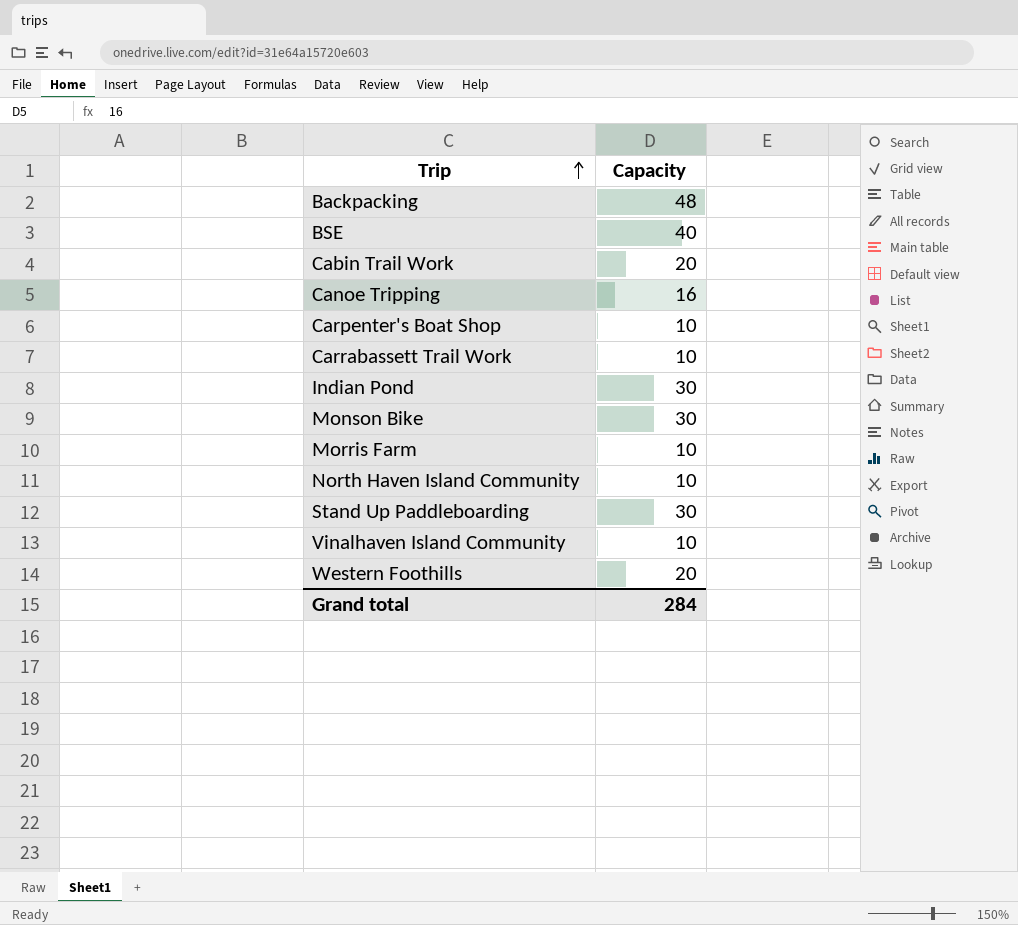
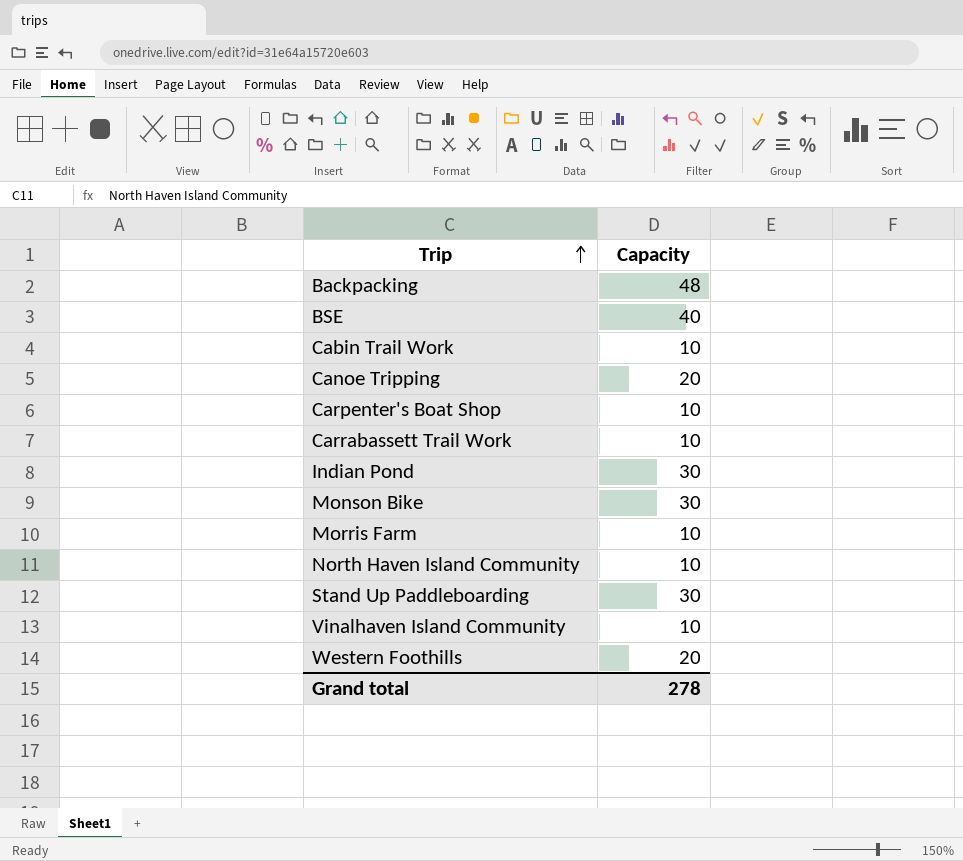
Cabin Trail Work | Capacity: 20 -> 10
Canoe Tripping | Capacity: 16 -> 20
Grand total | Capacity: 284 -> 278

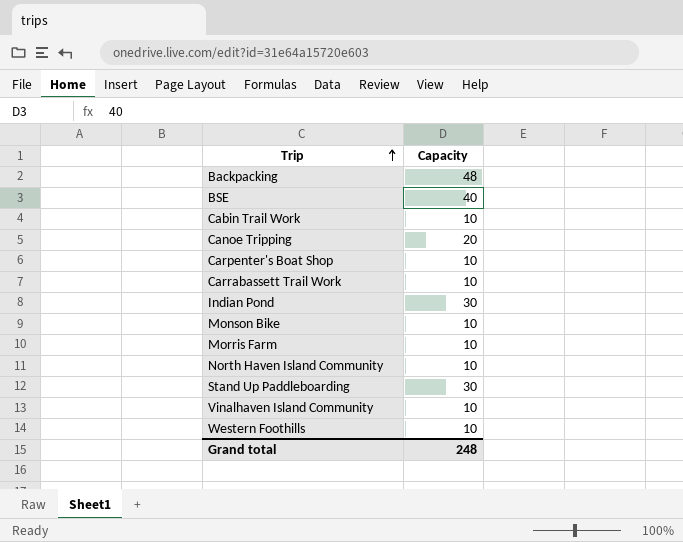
Monson Bike | Capacity: 30 -> 10
Western Foothills | Capacity: 20 -> 10
Grand total | Capacity: 278 -> 248

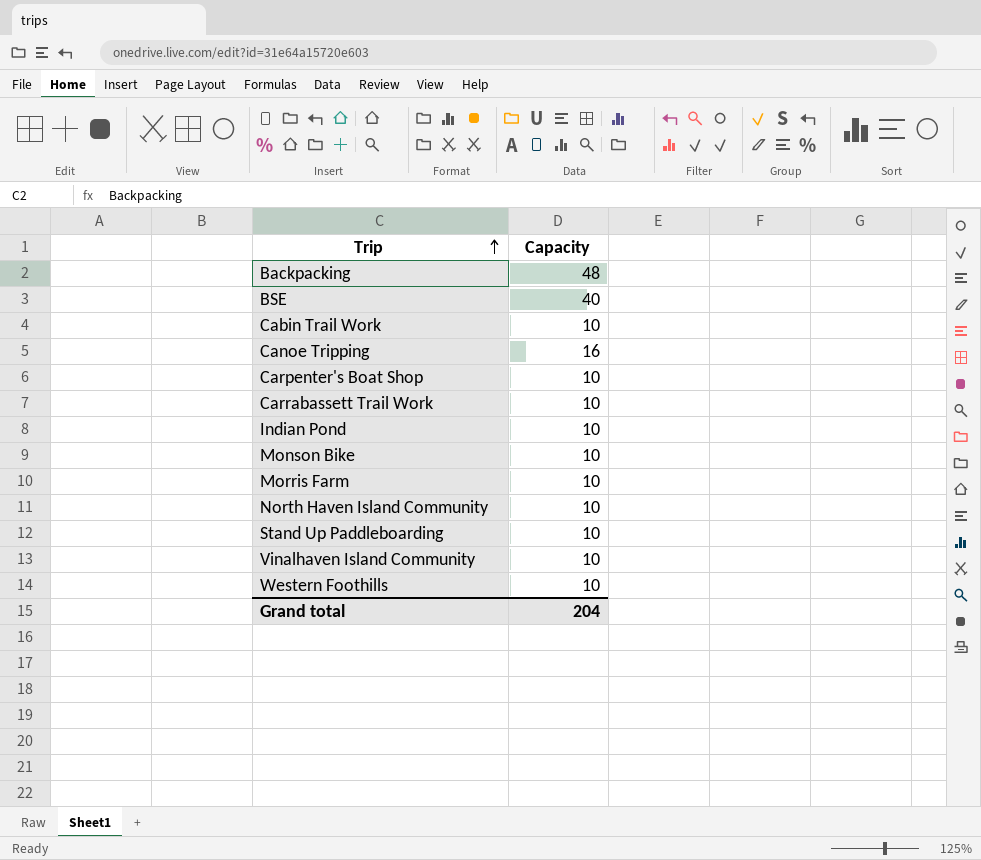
Canoe Tripping | Capacity: 20 -> 16
Indian Pond | Capacity: 30 -> 10
Stand Up Paddleboarding | Capacity: 30 -> 10
Grand total | Capacity: 248 -> 204

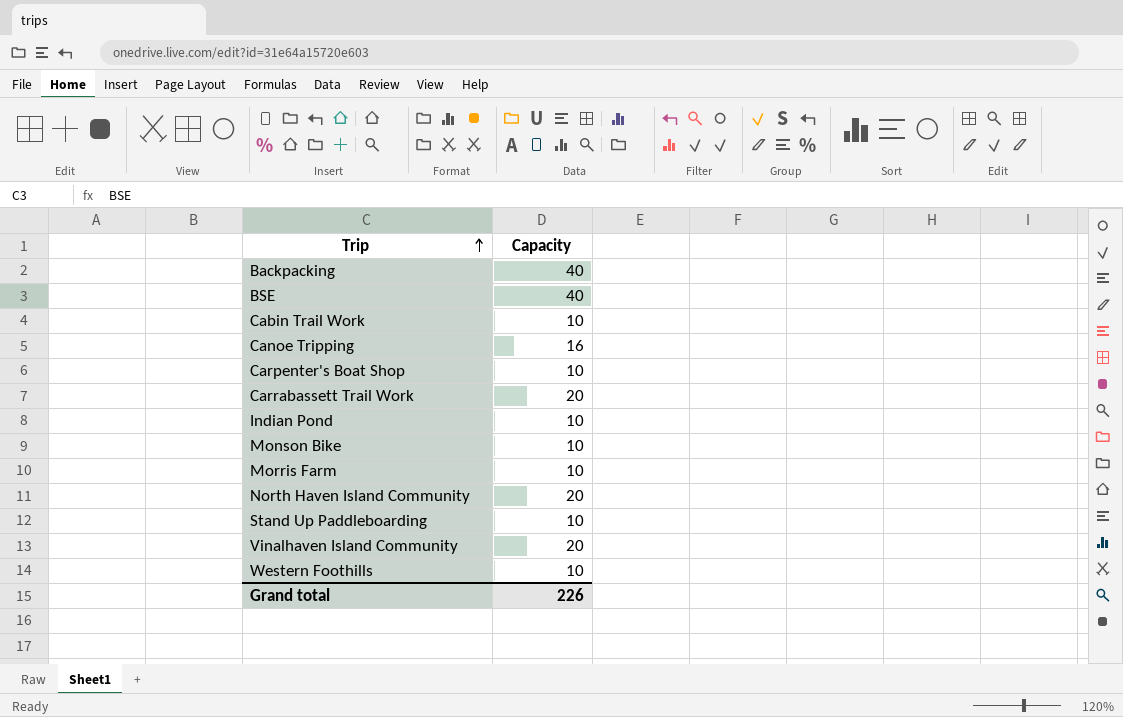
Backpacking | Capacity: 48 -> 40
Carrabassett Trail Work | Capacity: 10 -> 20
North Haven Island Community | Capacity: 10 -> 20
Vinalhaven Island Community | Capacity: 10 -> 20
Grand total | Capacity: 204 -> 226

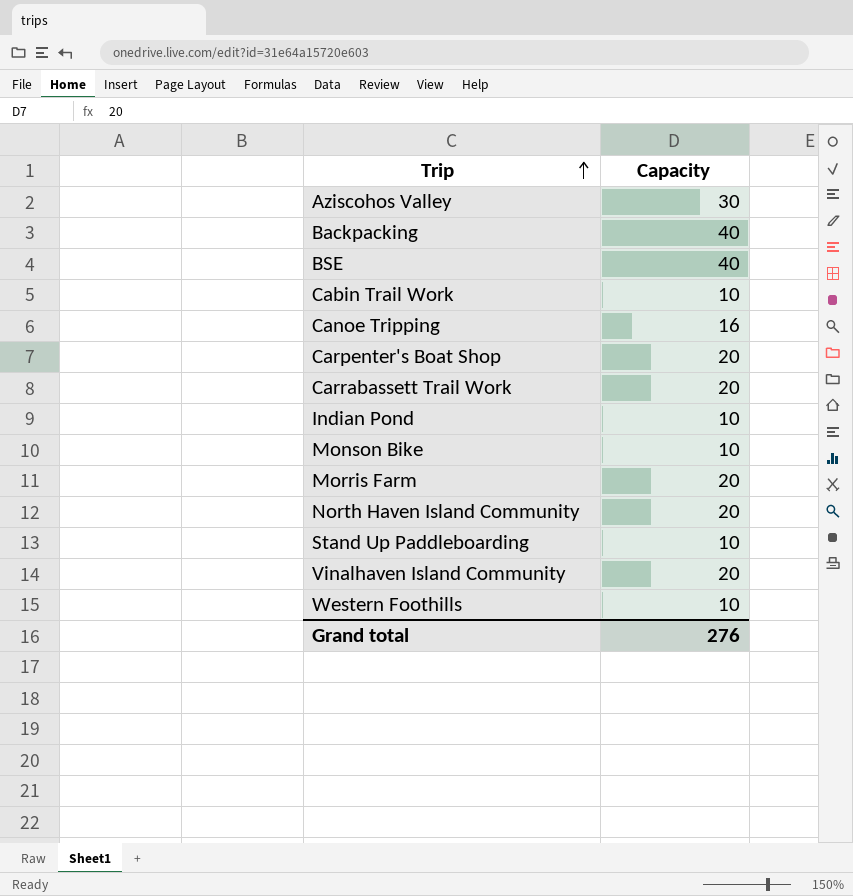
row Aziscohos Valley: none -> 30
Carpenter's Boat Shop | Capacity: 10 -> 20
Morris Farm | Capacity: 10 -> 20
Grand total | Capacity: 226 -> 276

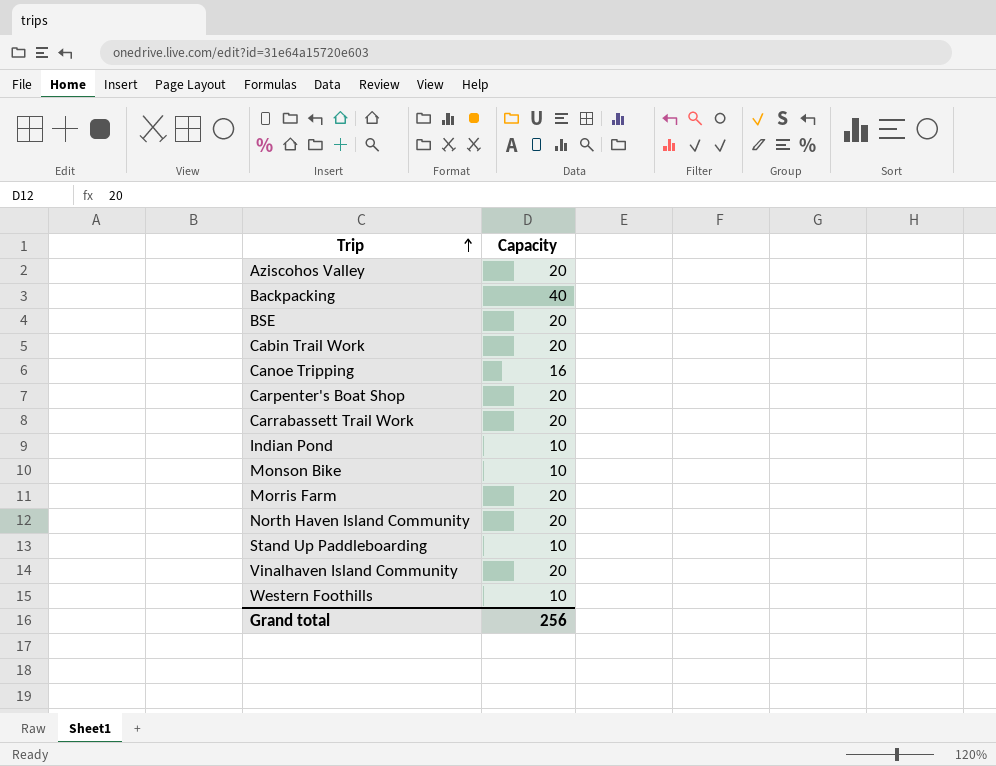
Aziscohos Valley | Capacity: 30 -> 20
BSE | Capacity: 40 -> 20
Cabin Trail Work | Capacity: 10 -> 20
Grand total | Capacity: 276 -> 256

